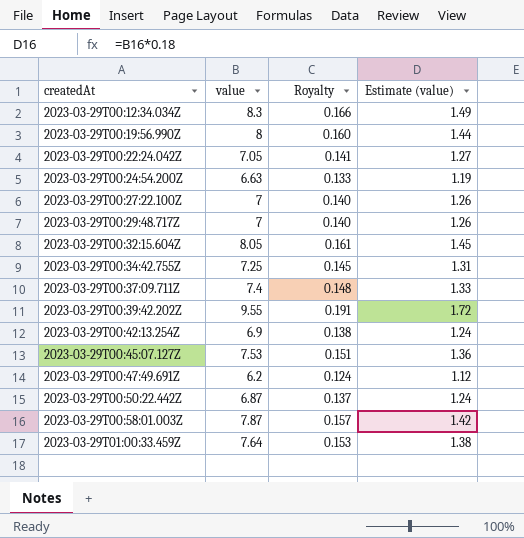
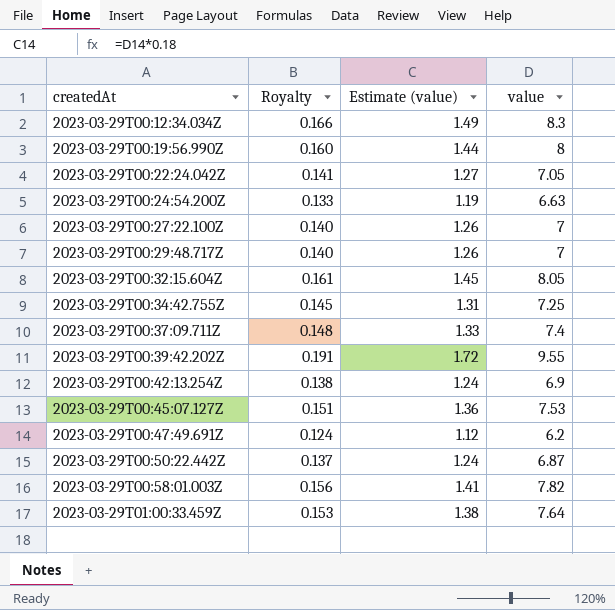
column value | position: 2 -> 4
2023-03-29T00:58:01.003Z | Royalty: 0.157 -> 0.156
2023-03-29T00:58:01.003Z | Estimate (value): 1.42 -> 1.41
2023-03-29T00:58:01.003Z | value: 7.87 -> 7.82

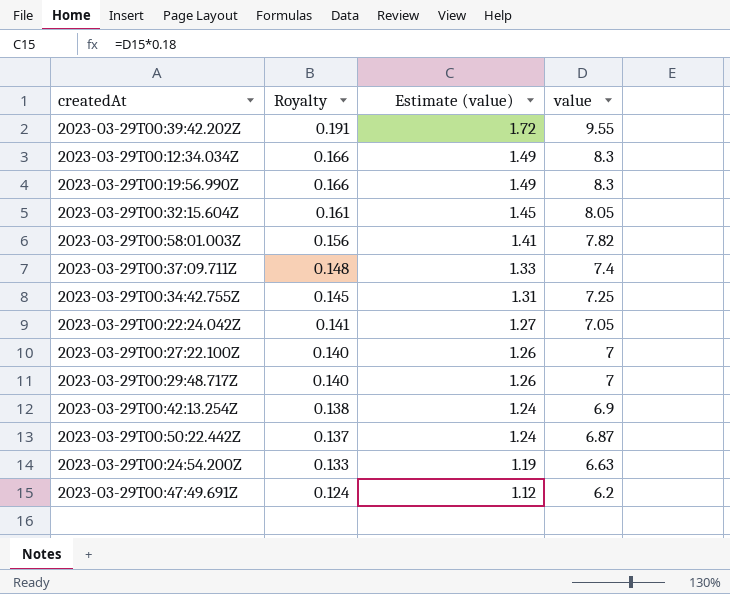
row order: createdAt ascending -> Royalty descending
row 2023-03-29T00:45:07.127Z: 0.151 | 1.36 | 7.53 -> none
row 2023-03-29T01:00:33.459Z: 0.153 | 1.38 | 7.64 -> none
2023-03-29T00:19:56.990Z | Royalty: 0.160 -> 0.166
2023-03-29T00:19:56.990Z | Estimate (value): 1.44 -> 1.49
2023-03-29T00:19:56.990Z | value: 8 -> 8.3

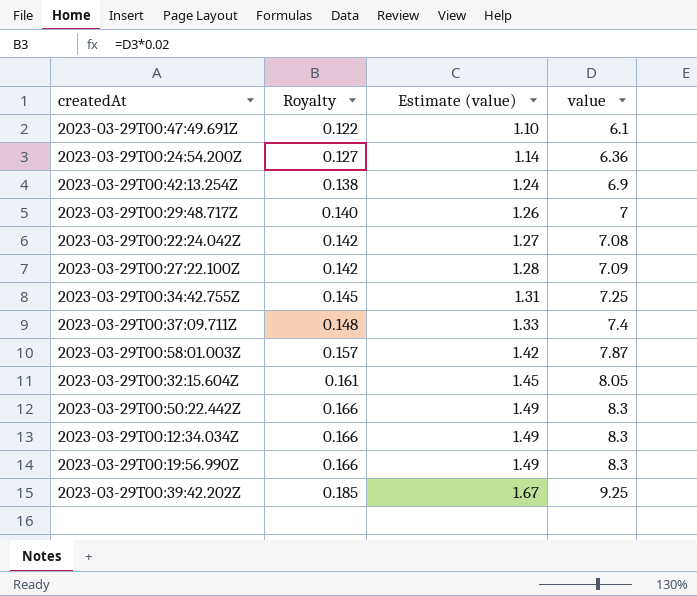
row order: Royalty descending -> Royalty ascending
2023-03-29T00:47:49.691Z | Royalty: 0.124 -> 0.122
2023-03-29T00:47:49.691Z | Estimate (value): 1.12 -> 1.10
2023-03-29T00:47:49.691Z | value: 6.2 -> 6.1
2023-03-29T00:24:54.200Z | Royalty: 0.133 -> 0.127
2023-03-29T00:24:54.200Z | Estimate (value): 1.19 -> 1.14
2023-03-29T00:24:54.200Z | value: 6.63 -> 6.36
2023-03-29T00:22:24.042Z | Royalty: 0.141 -> 0.142
2023-03-29T00:22:24.042Z | value: 7.05 -> 7.08
2023-03-29T00:27:22.100Z | Royalty: 0.140 -> 0.142
2023-03-29T00:27:22.100Z | Estimate (value): 1.26 -> 1.28
2023-03-29T00:27:22.100Z | value: 7 -> 7.09
2023-03-29T00:58:01.003Z | Royalty: 0.156 -> 0.157
2023-03-29T00:58:01.003Z | Estimate (value): 1.41 -> 1.42
2023-03-29T00:58:01.003Z | value: 7.82 -> 7.87
2023-03-29T00:50:22.442Z | Royalty: 0.137 -> 0.166
2023-03-29T00:50:22.442Z | Estimate (value): 1.24 -> 1.49
2023-03-29T00:50:22.442Z | value: 6.87 -> 8.3
2023-03-29T00:39:42.202Z | Royalty: 0.191 -> 0.185
2023-03-29T00:39:42.202Z | Estimate (value): 1.72 -> 1.67
2023-03-29T00:39:42.202Z | value: 9.55 -> 9.25

